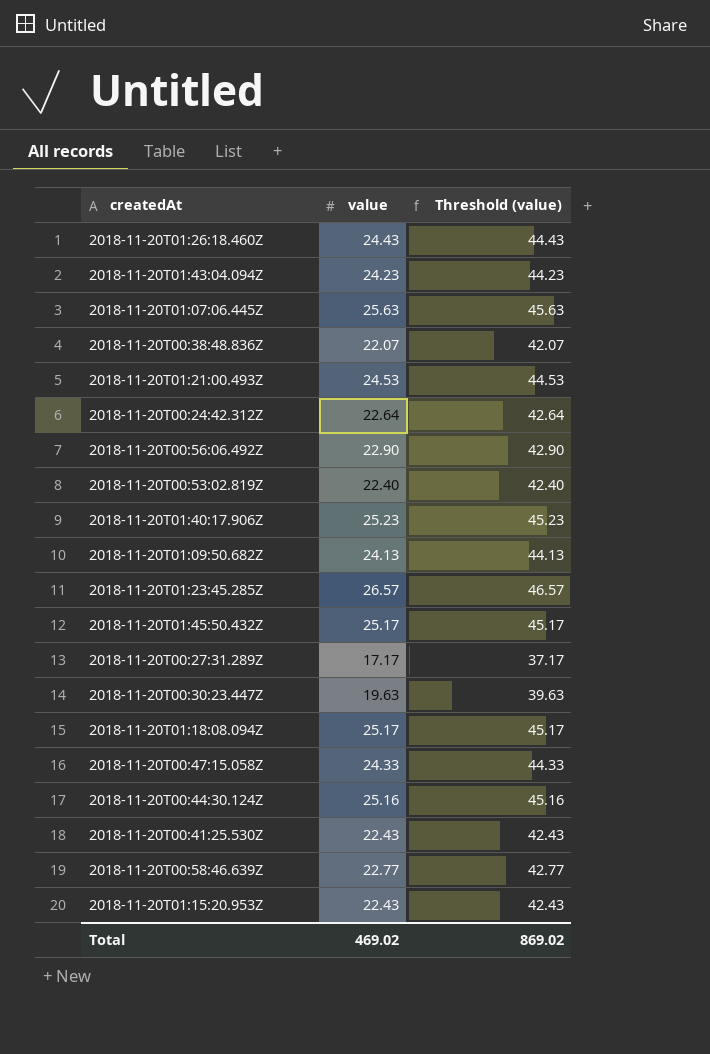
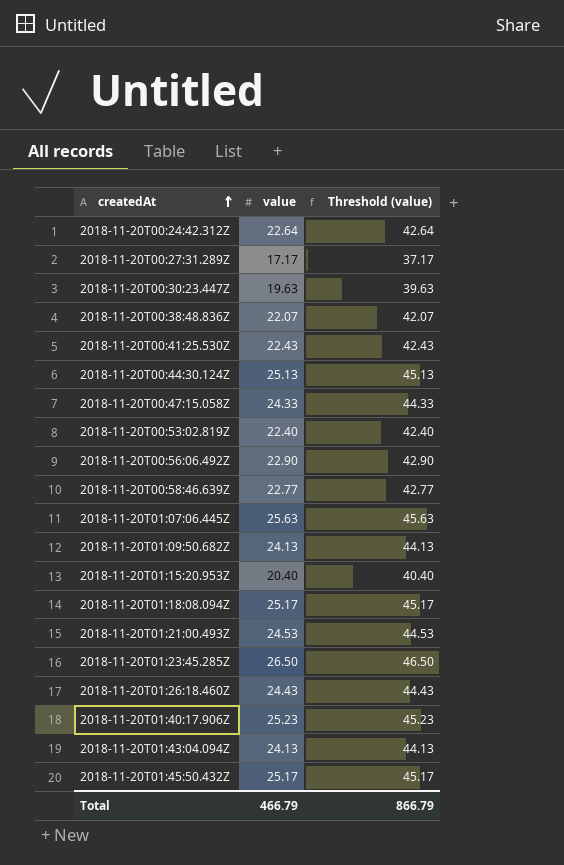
row order: none -> createdAt ascending
2018-11-20T00:44:30.124Z | value: 25.16 -> 25.13
2018-11-20T00:44:30.124Z | Threshold (value): 45.16 -> 45.13
2018-11-20T01:15:20.953Z | value: 22.43 -> 20.40
2018-11-20T01:15:20.953Z | Threshold (value): 42.43 -> 40.40
2018-11-20T01:23:45.285Z | value: 26.57 -> 26.50
2018-11-20T01:23:45.285Z | Threshold (value): 46.57 -> 46.50
2018-11-20T01:43:04.094Z | value: 24.23 -> 24.13
2018-11-20T01:43:04.094Z | Threshold (value): 44.23 -> 44.13
Total | value: 469.02 -> 466.79
Total | Threshold (value): 869.02 -> 866.79

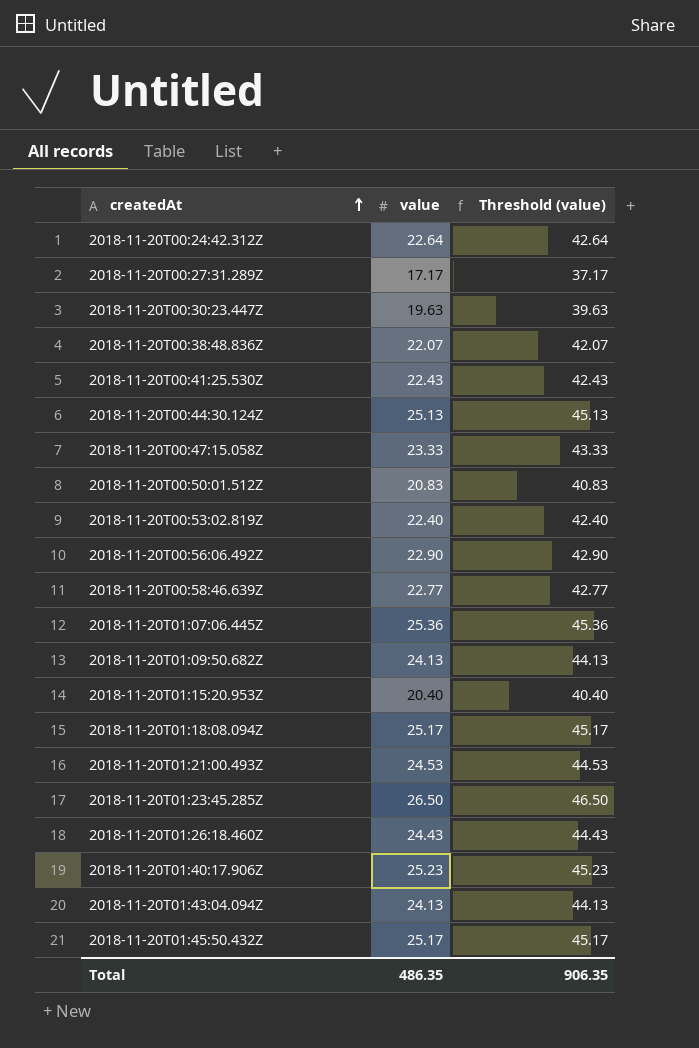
2018-11-20T00:47:15.058Z | value: 24.33 -> 23.33
2018-11-20T00:47:15.058Z | Threshold (value): 44.33 -> 43.33
row 2018-11-20T00:50:01.512Z: none -> 20.83 | 40.83
2018-11-20T01:07:06.445Z | value: 25.63 -> 25.36
2018-11-20T01:07:06.445Z | Threshold (value): 45.63 -> 45.36
Total | value: 466.79 -> 486.35
Total | Threshold (value): 866.79 -> 906.35

